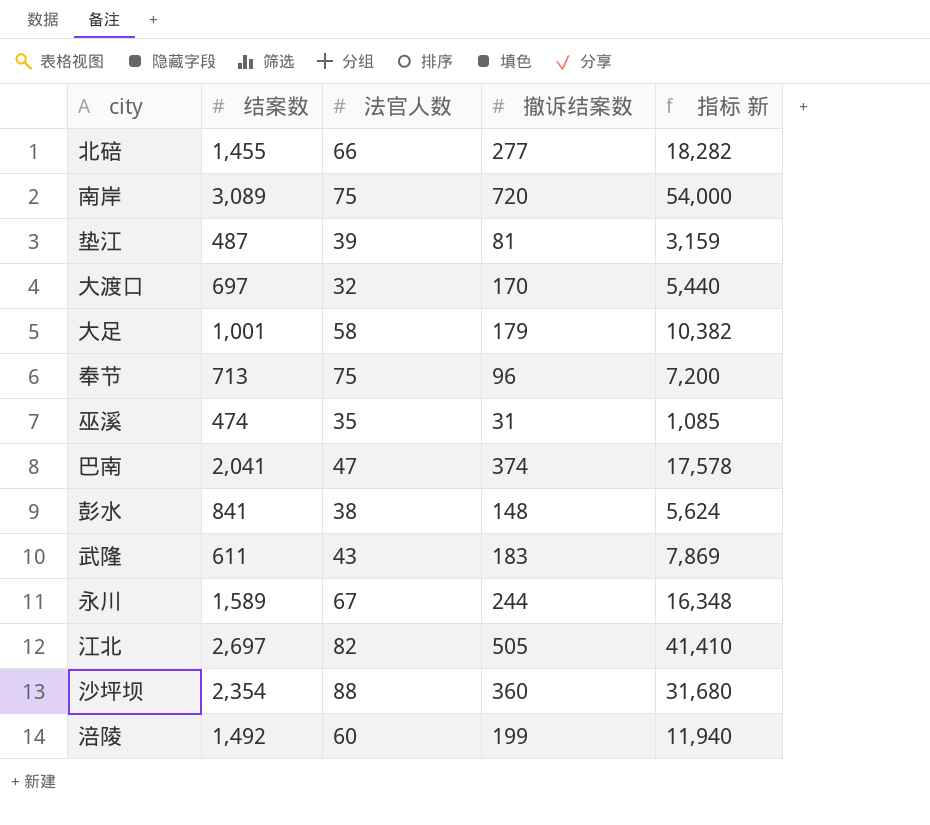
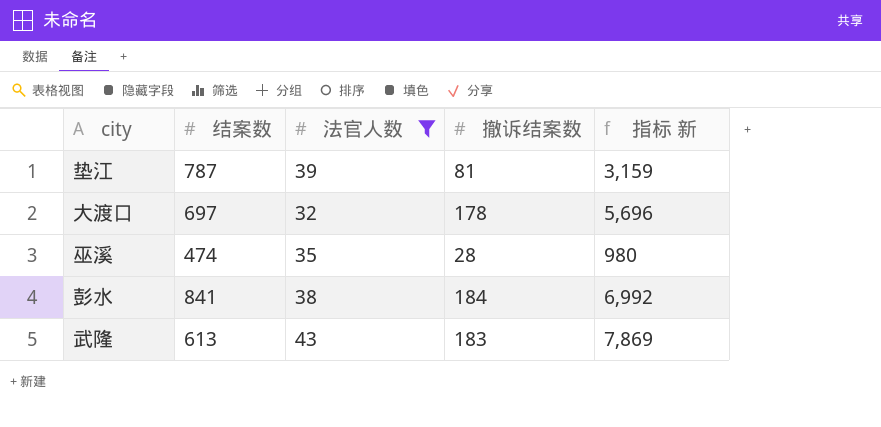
filter: none -> 法官人数 <= 43
垫江 | 结案数: 487 -> 787
大渡口 | 撤诉结案数: 170 -> 178
大渡口 | 指标 新: 5,440 -> 5,696
巫溪 | 撤诉结案数: 31 -> 28
巫溪 | 指标 新: 1,085 -> 980
彭水 | 撤诉结案数: 148 -> 184
彭水 | 指标 新: 5,624 -> 6,992
武隆 | 结案数: 611 -> 613

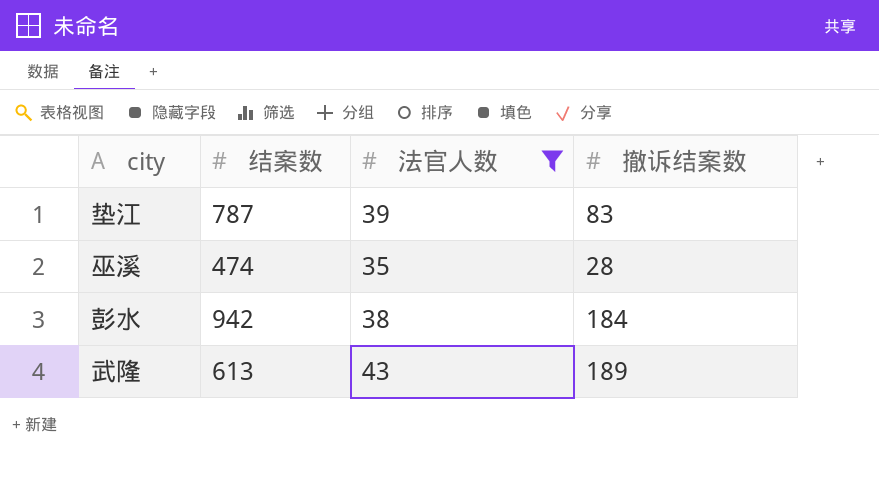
column 指标 新 | formula: [法官人数] * [撤诉结案数] -> none
row 大渡口: 697 | 32 | 178 | 5,696 -> none
垫江 | 撤诉结案数: 81 -> 83
彭水 | 结案数: 841 -> 942
武隆 | 撤诉结案数: 183 -> 189

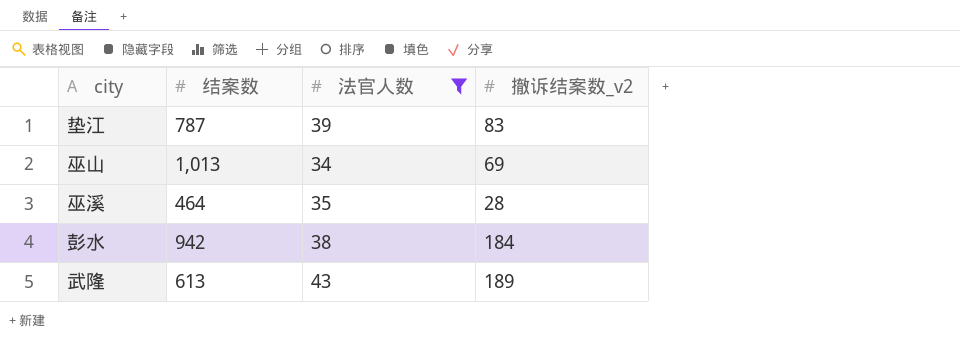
column name: 撤诉结案数 -> 撤诉结案数_v2
row 巫山: none -> 1,013 | 34 | 69
巫溪 | 结案数: 474 -> 464

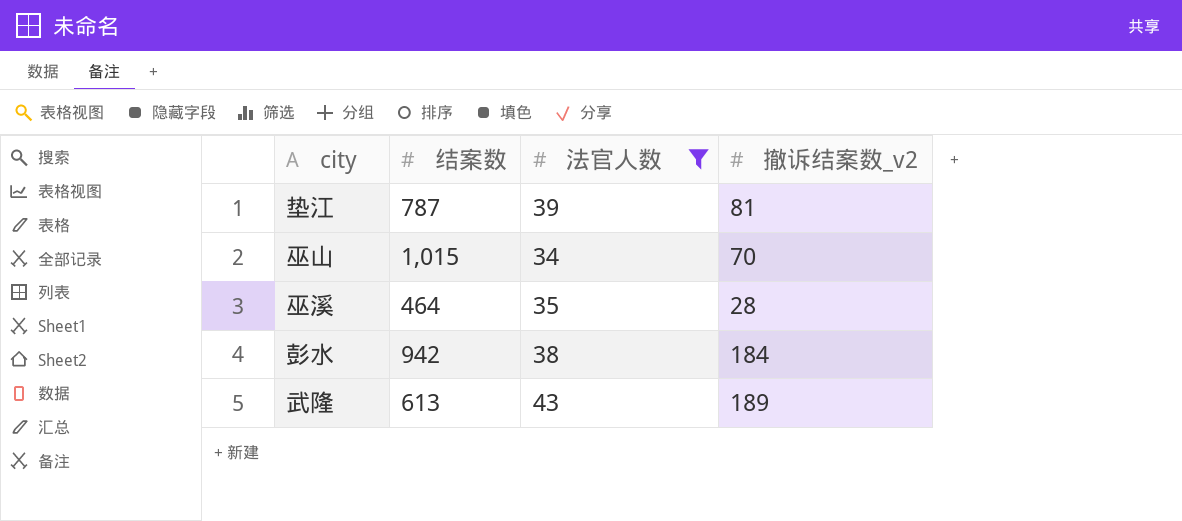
垫江 | 撤诉结案数_v2: 83 -> 81
巫山 | 结案数: 1,013 -> 1,015
巫山 | 撤诉结案数_v2: 69 -> 70

